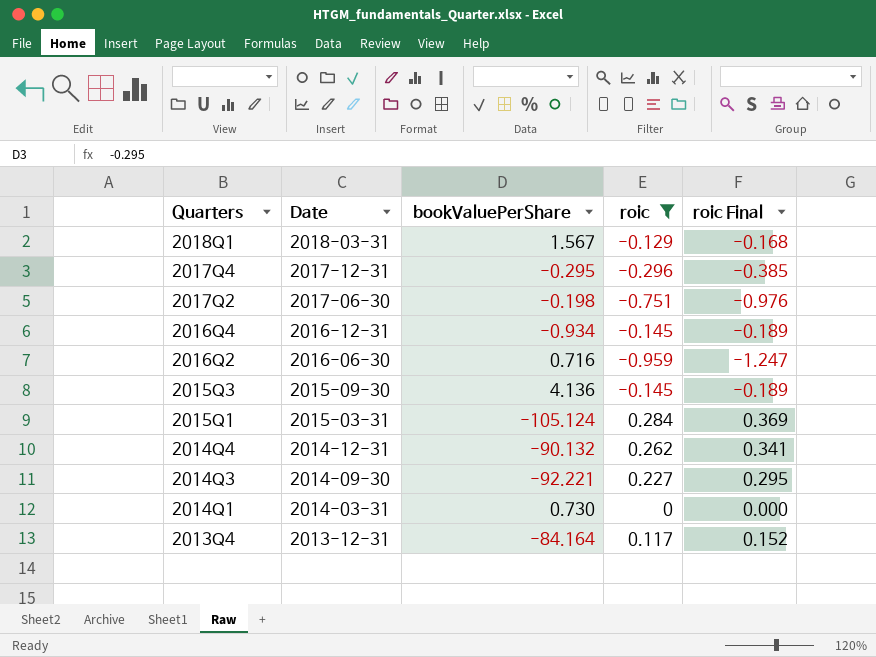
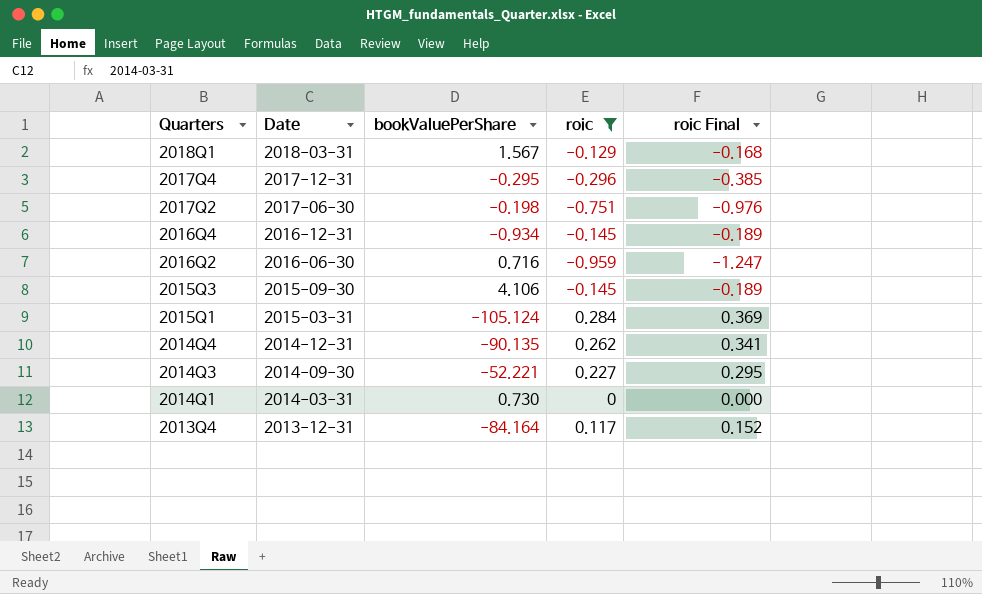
2015Q3 | bookValuePerShare: 4.136 -> 4.106
2014Q4 | bookValuePerShare: -90.132 -> -90.135
2014Q3 | bookValuePerShare: -92.221 -> -52.221

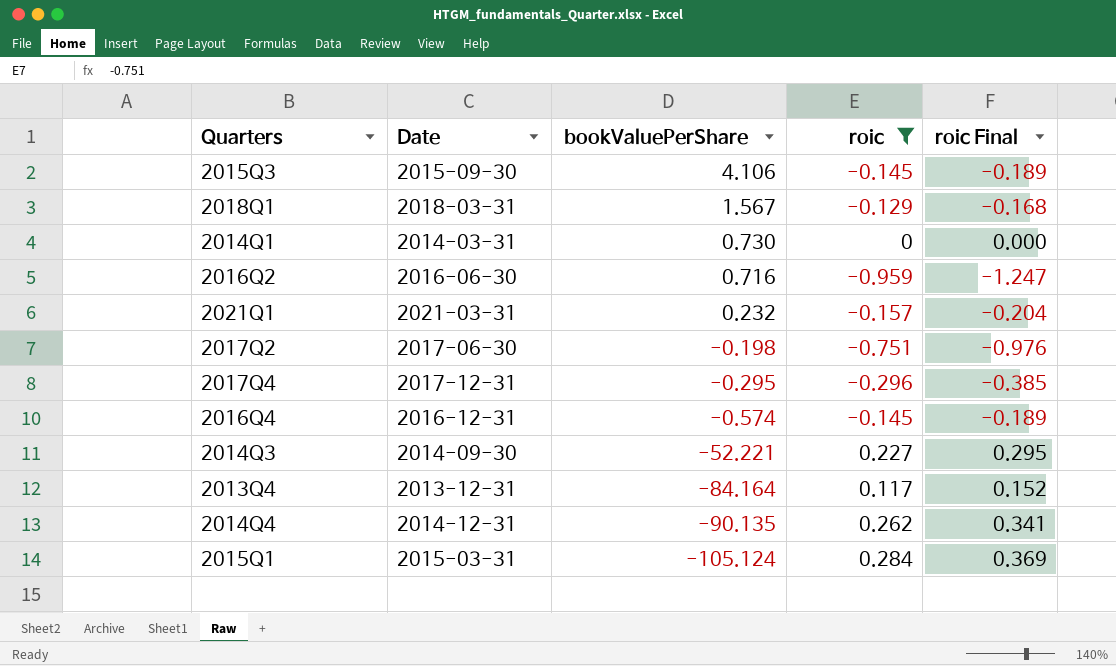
row order: Quarters descending -> bookValuePerShare descending
row 2021Q1: none -> 2021-03-31 | 0.232 | -0.157 | -0.204
2016Q4 | bookValuePerShare: -0.934 -> -0.574

